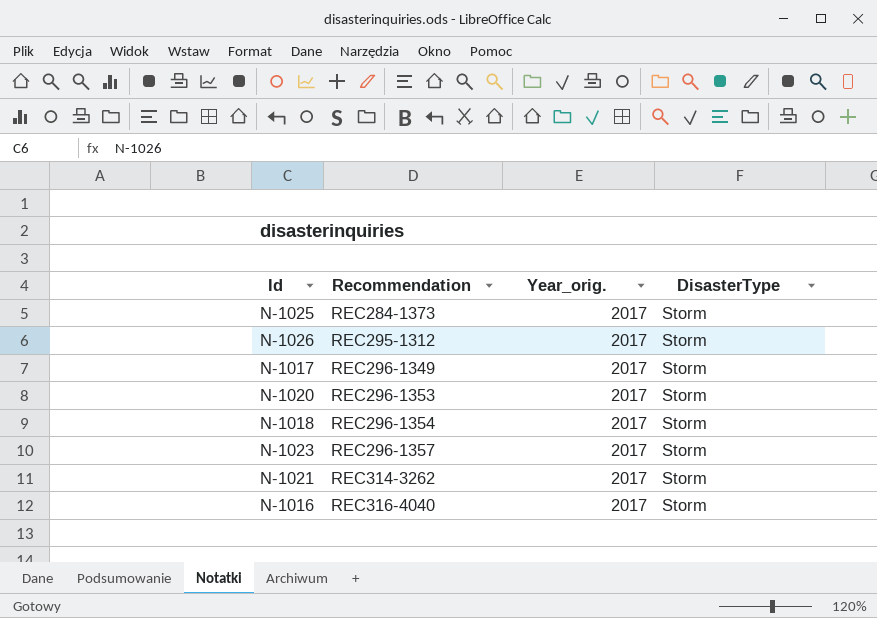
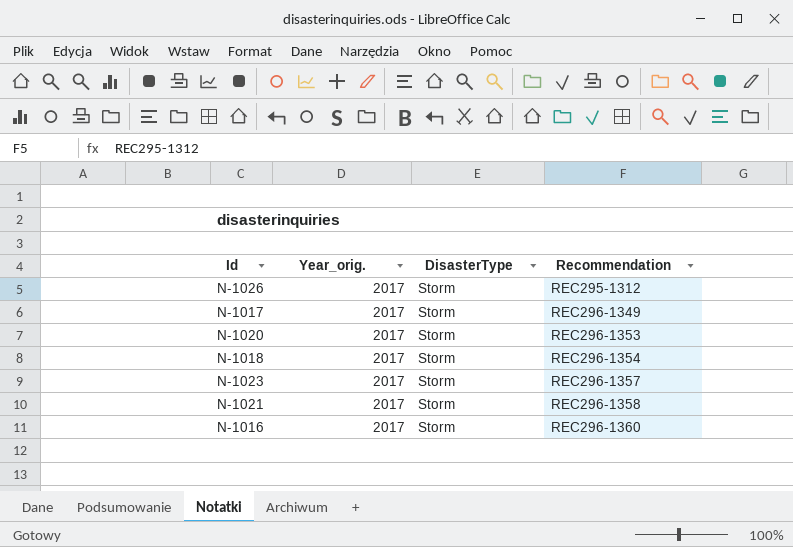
column Recommendation | position: 2 -> 4
row N-1025: REC284-1373 | 2017 | Storm -> none
N-1021 | Recommendation: REC314-3262 -> REC296-1358
N-1016 | Recommendation: REC316-4040 -> REC296-1360

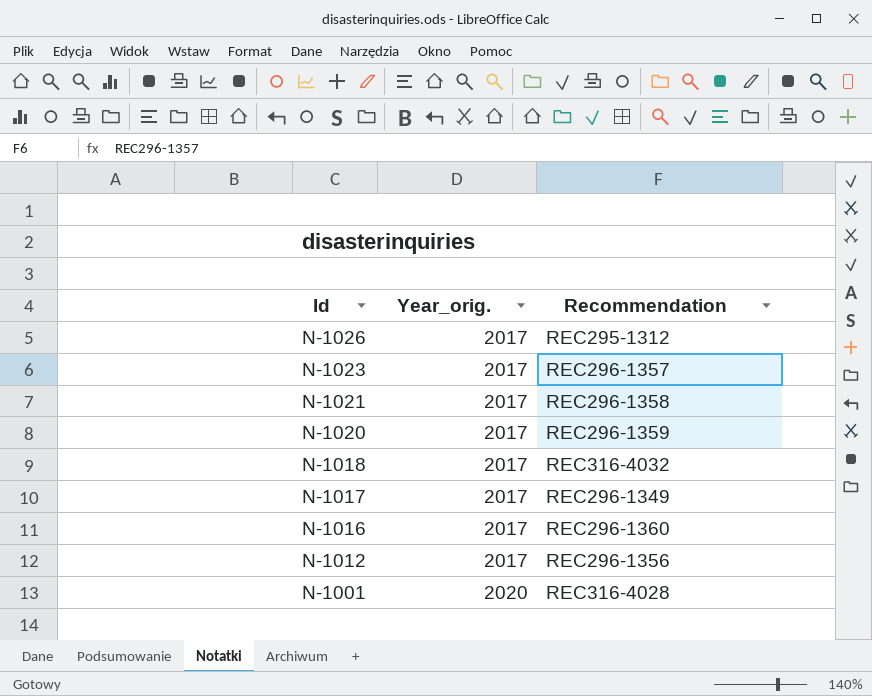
row order: Recommendation ascending -> Id descending
column DisasterType | position: 3 -> none
N-1020 | Recommendation: REC296-1353 -> REC296-1359
N-1018 | Recommendation: REC296-1354 -> REC316-4032
row N-1012: none -> 2017 | REC296-1356
row N-1001: none -> 2020 | REC316-4028

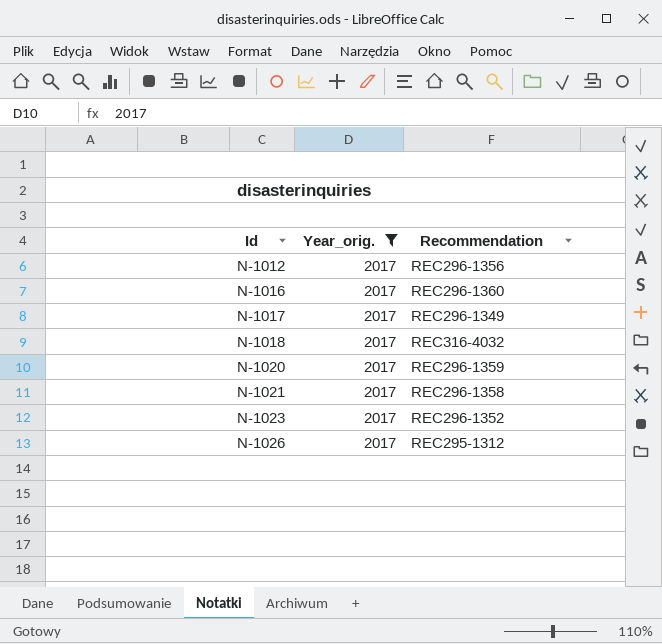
filter: none -> Year_orig. = 2017
row order: Id descending -> Id ascending
N-1023 | Recommendation: REC296-1357 -> REC296-1352

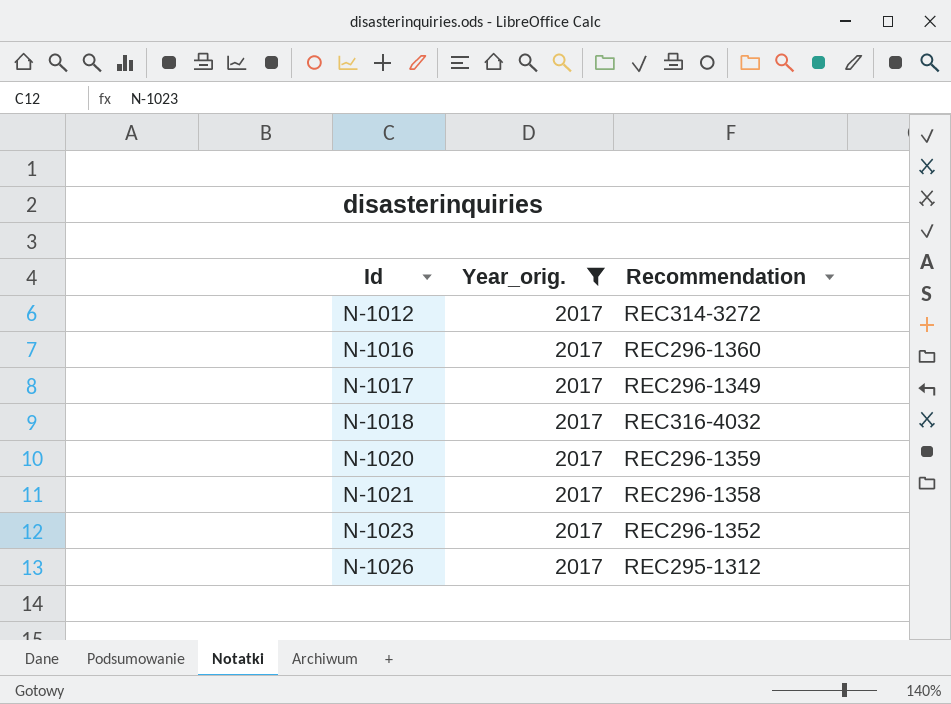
N-1012 | Recommendation: REC296-1356 -> REC314-3272

